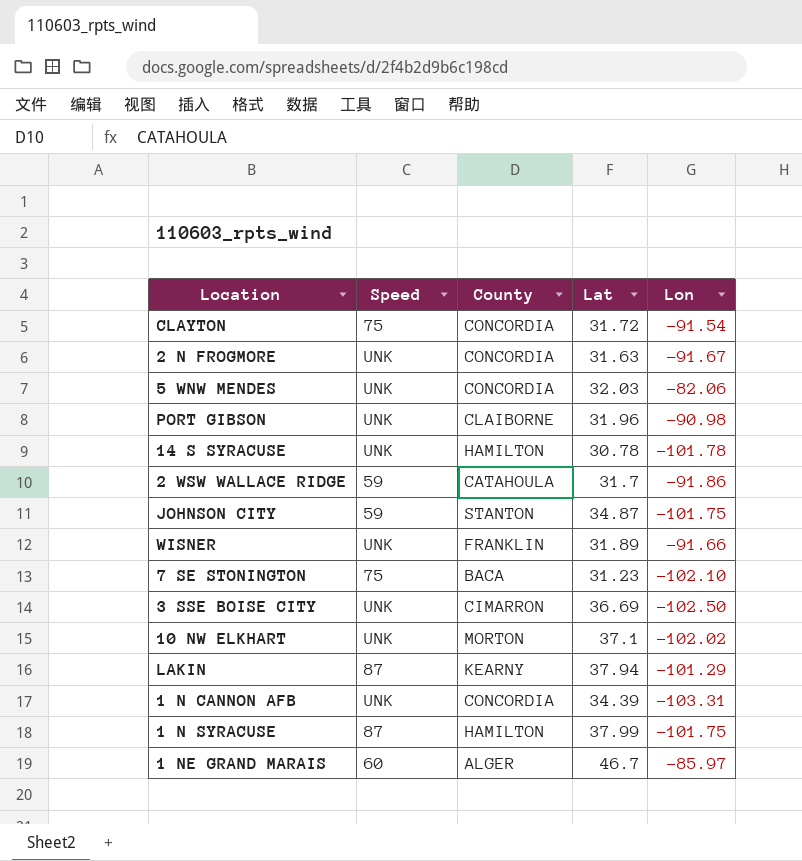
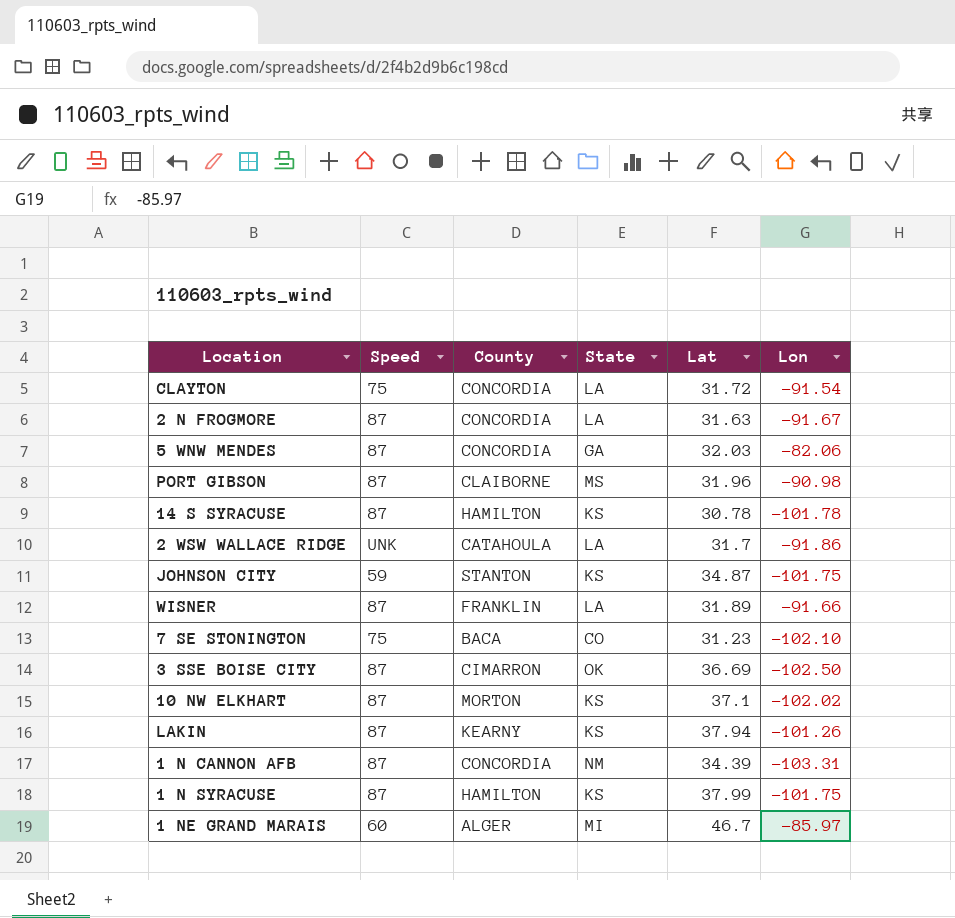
column State | position: none -> 4
2 N FROGMORE | Speed: UNK -> 87
5 WNW MENDES | Speed: UNK -> 87
PORT GIBSON | Speed: UNK -> 87
14 S SYRACUSE | Speed: UNK -> 87
2 WSW WALLACE RIDGE | Speed: 59 -> UNK
WISNER | Speed: UNK -> 87
3 SSE BOISE CITY | Speed: UNK -> 87
10 NW ELKHART | Speed: UNK -> 87
LAKIN | Lon: -101.29 -> -101.26
1 N CANNON AFB | Speed: UNK -> 87

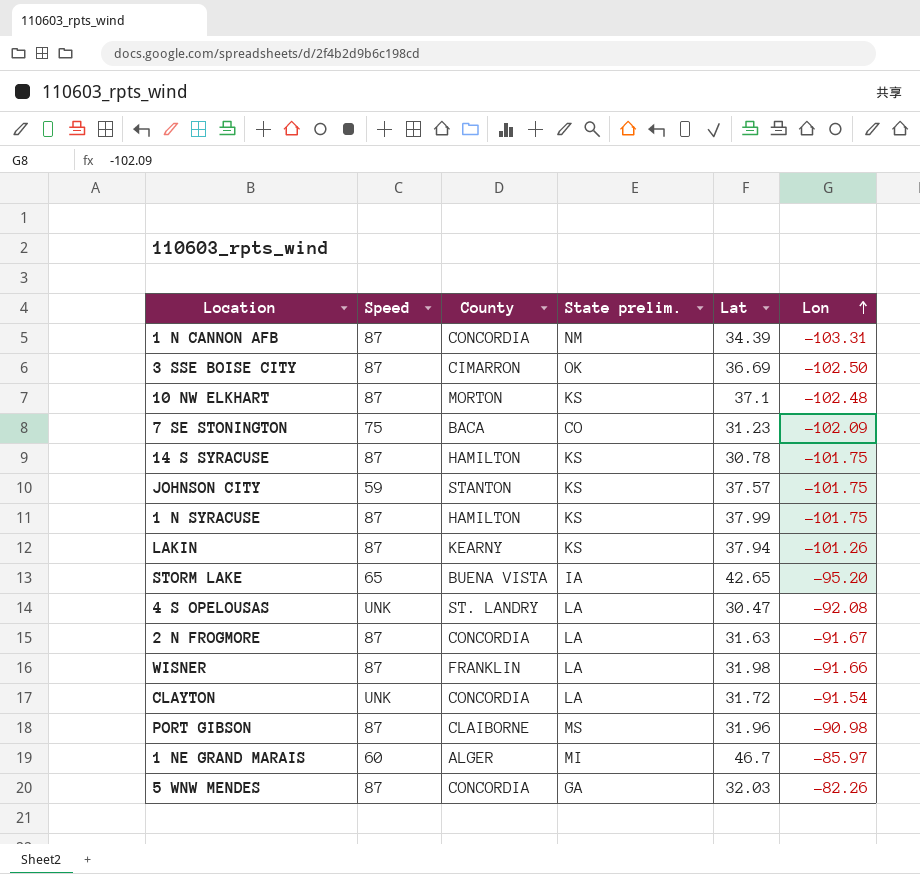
row order: none -> Lon ascending
column name: State -> State prelim.
row 2 WSW WALLACE RIDGE: UNK | CATAHOULA | LA | 31.7 | -91.86 -> none
10 NW ELKHART | Lon: -102.02 -> -102.48
7 SE STONINGTON | Lon: -102.10 -> -102.09
14 S SYRACUSE | Lon: -101.78 -> -101.75
JOHNSON CITY | Lat: 34.87 -> 37.57
row STORM LAKE: none -> 65 | BUENA VISTA | IA | 42.65 | -95.20
row 4 S OPELOUSAS: none -> UNK | ST. LANDRY | LA | 30.47 | -92.08
WISNER | Lat: 31.89 -> 31.98
CLAYTON | Speed: 75 -> UNK
5 WNW MENDES | Lon: -82.06 -> -82.26

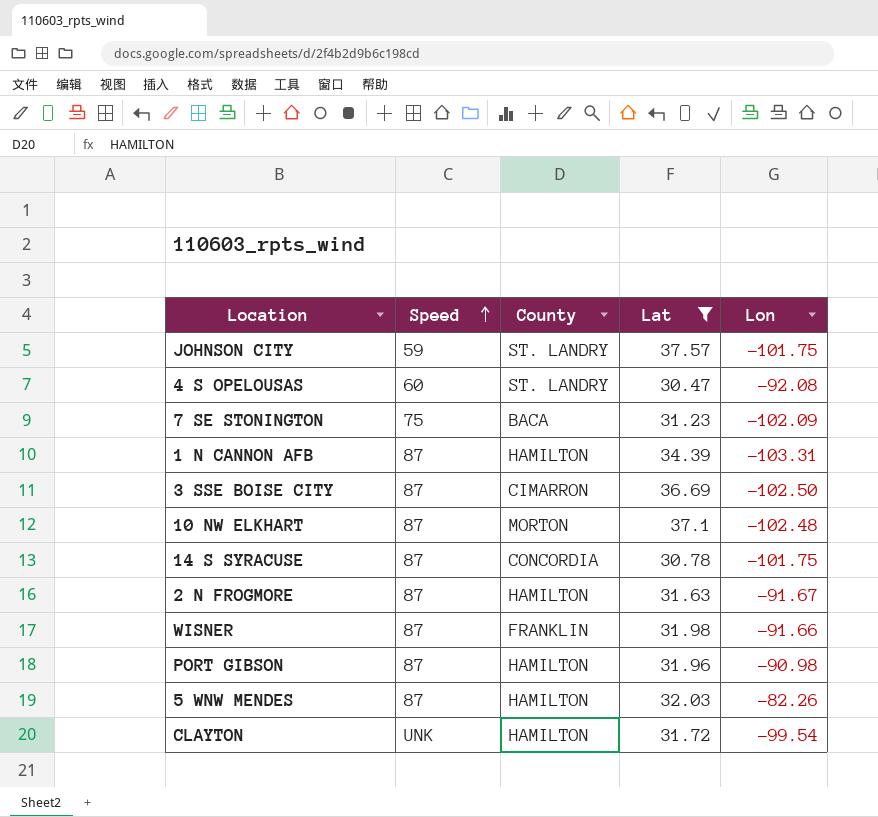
filter: none -> Lat <= 37.57
row order: Lon ascending -> Speed ascending
column State prelim. | position: 4 -> none
JOHNSON CITY | County: STANTON -> ST. LANDRY
4 S OPELOUSAS | Speed: UNK -> 60
1 N CANNON AFB | County: CONCORDIA -> HAMILTON
14 S SYRACUSE | County: HAMILTON -> CONCORDIA
2 N FROGMORE | County: CONCORDIA -> HAMILTON
PORT GIBSON | County: CLAIBORNE -> HAMILTON
5 WNW MENDES | County: CONCORDIA -> HAMILTON
CLAYTON | County: CONCORDIA -> HAMILTON
CLAYTON | Lon: -91.54 -> -99.54

